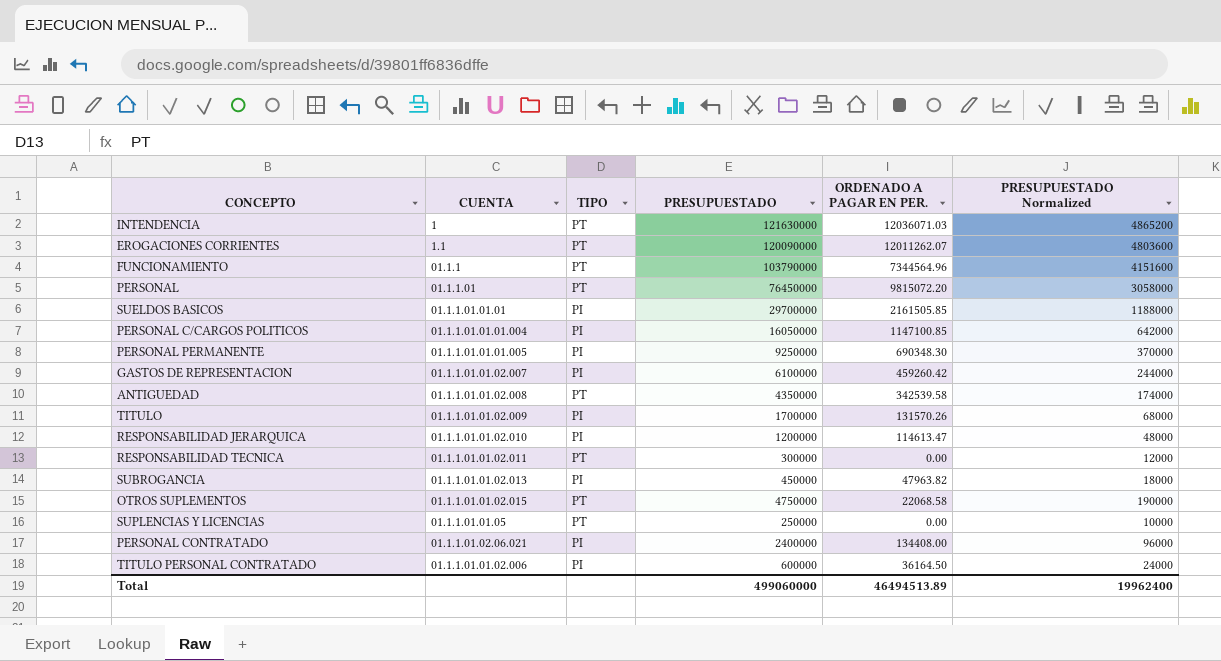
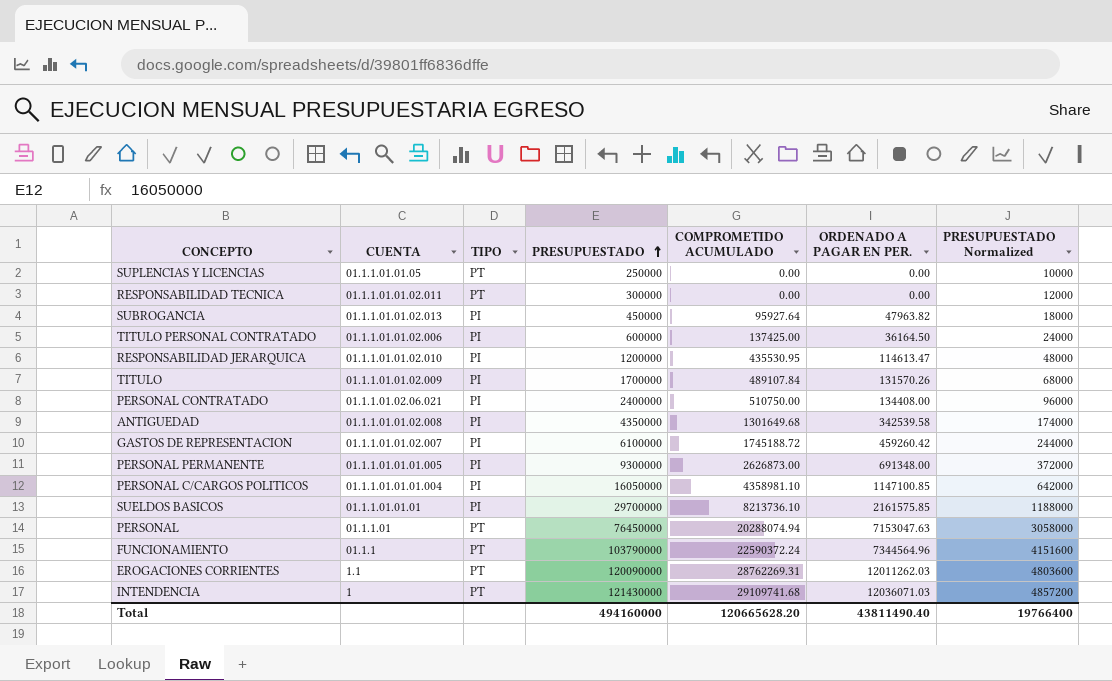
row order: none -> PRESUPUESTADO ascending
column COMPROMETIDO ACUMULADO | position: none -> 5
row OTROS SUPLEMENTOS: 01.1.1.01.01.02.015 | PT | 4750000 | 22068.58 | 190000 -> none
ANTIGUEDAD | TIPO: PT -> PI
PERSONAL PERMANENTE | PRESUPUESTADO: 9250000 -> 9300000
PERSONAL PERMANENTE | ORDENADO A PAGAR EN PER.: 690348.30 -> 691348.00
PERSONAL PERMANENTE | PRESUPUESTADO Normalized: 370000 -> 372000
SUELDOS BASICOS | ORDENADO A PAGAR EN PER.: 2161505.85 -> 2161575.85
PERSONAL | ORDENADO A PAGAR EN PER.: 9815072.20 -> 7153047.63
EROGACIONES CORRIENTES | ORDENADO A PAGAR EN PER.: 12011262.07 -> 12011262.03
INTENDENCIA | PRESUPUESTADO: 121630000 -> 121430000
INTENDENCIA | PRESUPUESTADO Normalized: 4865200 -> 4857200
Total | PRESUPUESTADO: 499060000 -> 494160000
Total | ORDENADO A PAGAR EN PER.: 46494513.89 -> 43811490.40
Total | PRESUPUESTADO Normalized: 19962400 -> 19766400

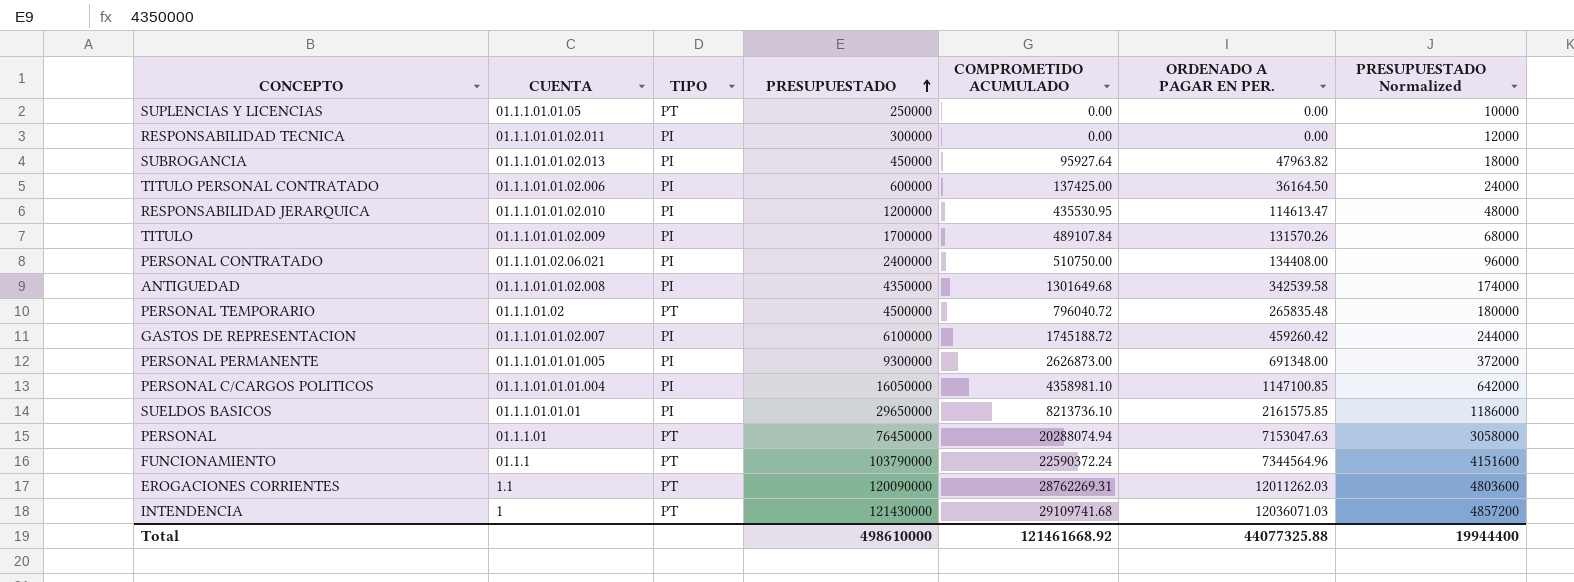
RESPONSABILIDAD TECNICA | TIPO: PT -> PI
row PERSONAL TEMPORARIO: none -> 01.1.1.01.02 | PT | 4500000 | 796040.72 | 265835.48 | 180000
SUELDOS BASICOS | PRESUPUESTADO: 29700000 -> 29650000
SUELDOS BASICOS | PRESUPUESTADO Normalized: 1188000 -> 1186000
Total | PRESUPUESTADO: 494160000 -> 498610000
Total | COMPROMETIDO ACUMULADO: 120665628.20 -> 121461668.92
Total | ORDENADO A PAGAR EN PER.: 43811490.40 -> 44077325.88
Total | PRESUPUESTADO Normalized: 19766400 -> 19944400

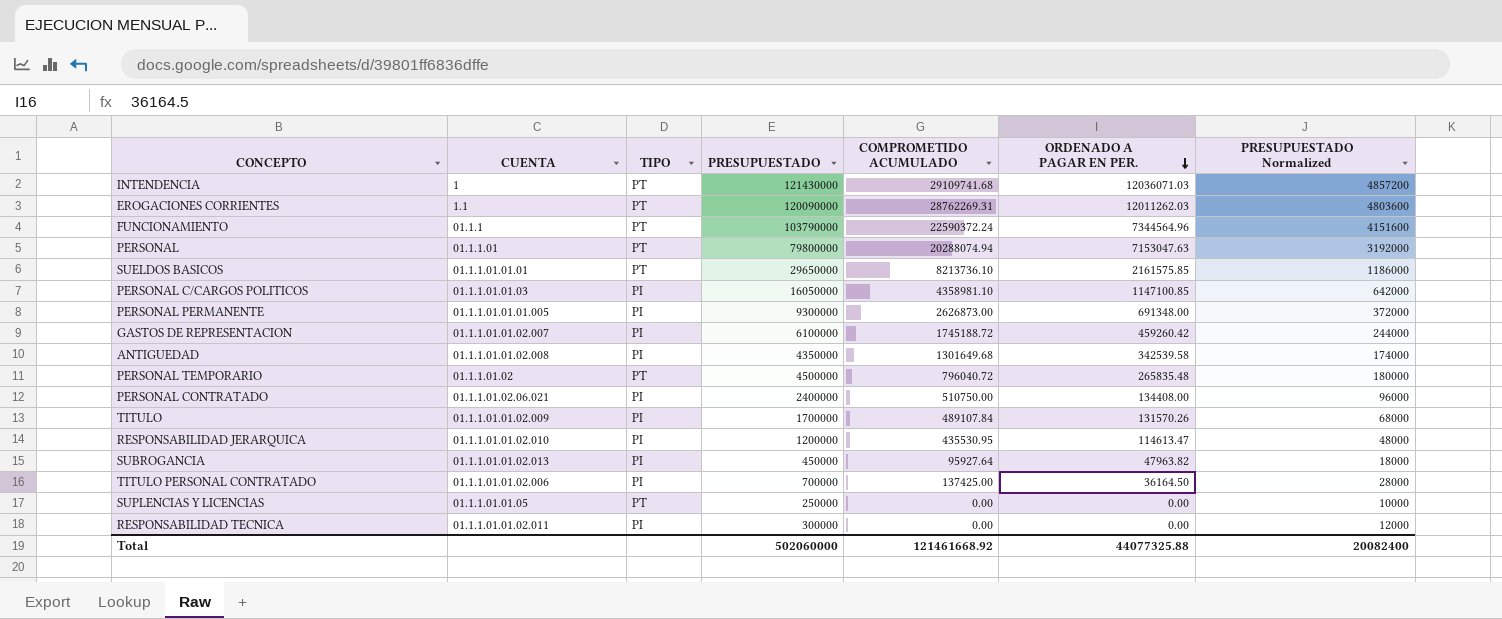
row order: PRESUPUESTADO ascending -> ORDENADO A PAGAR EN PER. descending
PERSONAL | PRESUPUESTADO: 76450000 -> 79800000
PERSONAL | PRESUPUESTADO Normalized: 3058000 -> 3192000
SUELDOS BASICOS | TIPO: PI -> PT
PERSONAL C/CARGOS POLITICOS | CUENTA: 01.1.1.01.01.01.004 -> 01.1.1.01.01.03
TITULO PERSONAL CONTRATADO | PRESUPUESTADO: 600000 -> 700000
TITULO PERSONAL CONTRATADO | PRESUPUESTADO Normalized: 24000 -> 28000
Total | PRESUPUESTADO: 498610000 -> 502060000
Total | PRESUPUESTADO Normalized: 19944400 -> 20082400

